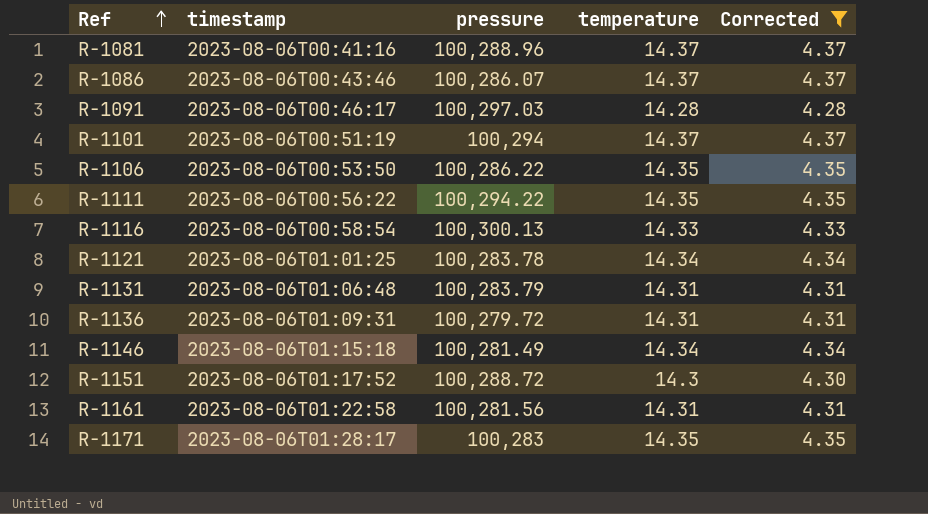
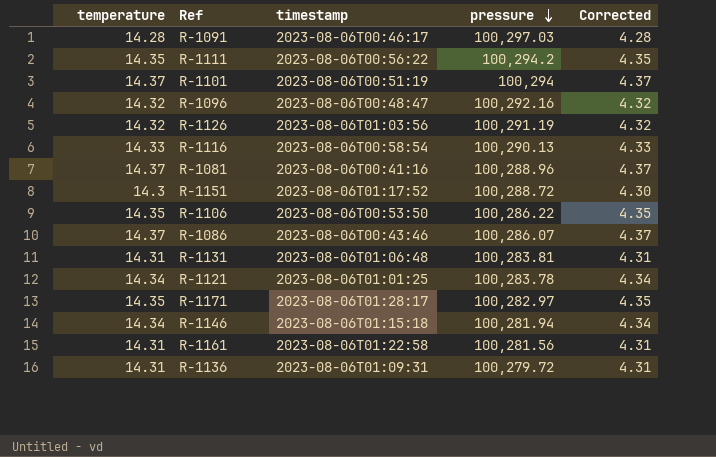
filter: Corrected != 4.32 -> none
row order: Ref ascending -> pressure descending
column temperature | position: 4 -> 1
R-1111 | pressure: 100,294.22 -> 100,294.2
R-1116 | pressure: 100,300.13 -> 100,290.13
R-1131 | pressure: 100,283.79 -> 100,283.81
R-1171 | pressure: 100,283 -> 100,282.97
R-1146 | pressure: 100,281.49 -> 100,281.94

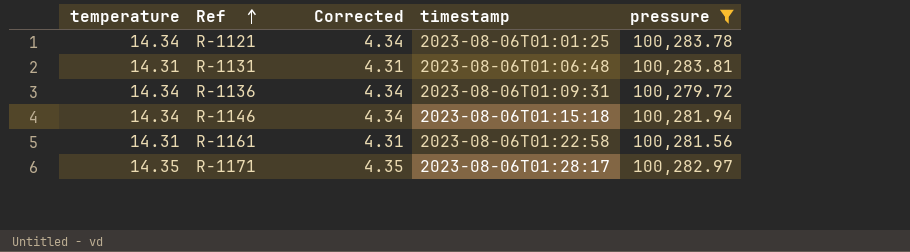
filter: none -> pressure <= 100,283.81
row order: pressure descending -> Ref ascending
column Corrected | position: 5 -> 3
R-1136 | temperature: 14.31 -> 14.34
R-1136 | Corrected: 4.31 -> 4.34

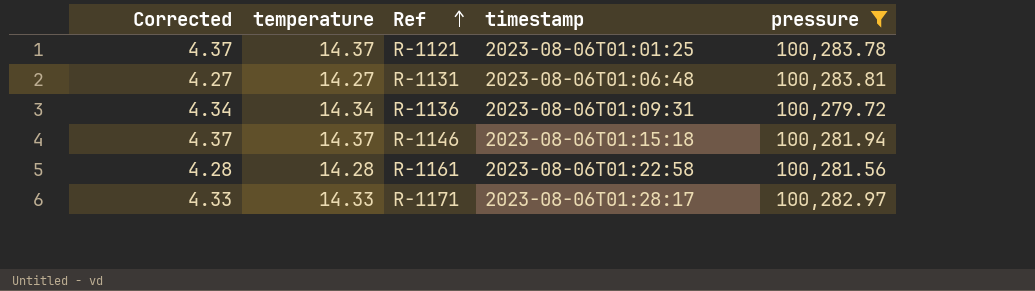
column Corrected | position: 3 -> 1
R-1121 | Corrected: 4.34 -> 4.37
R-1121 | temperature: 14.34 -> 14.37
R-1131 | Corrected: 4.31 -> 4.27
R-1131 | temperature: 14.31 -> 14.27
R-1146 | Corrected: 4.34 -> 4.37
R-1146 | temperature: 14.34 -> 14.37
R-1161 | Corrected: 4.31 -> 4.28
R-1161 | temperature: 14.31 -> 14.28
R-1171 | Corrected: 4.35 -> 4.33
R-1171 | temperature: 14.35 -> 14.33

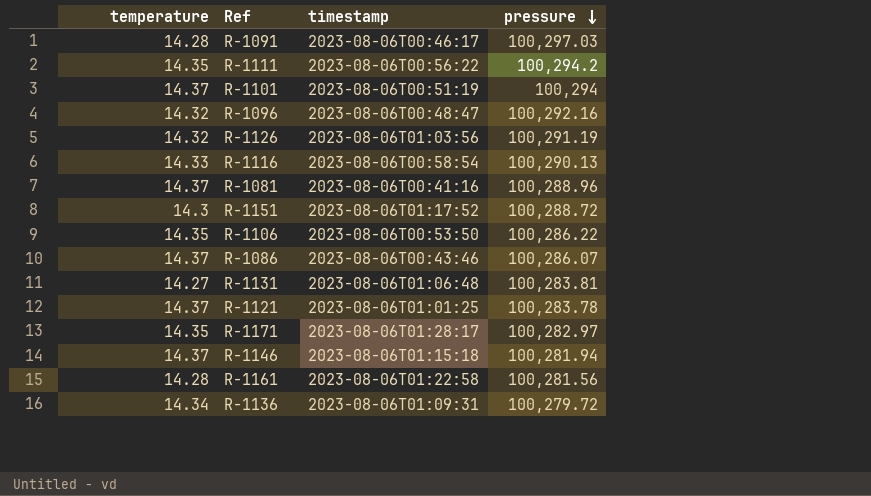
filter: pressure <= 100,283.81 -> none
row order: Ref ascending -> pressure descending
column Corrected | formula: [temperature] - 10 -> none
R-1171 | temperature: 14.33 -> 14.35

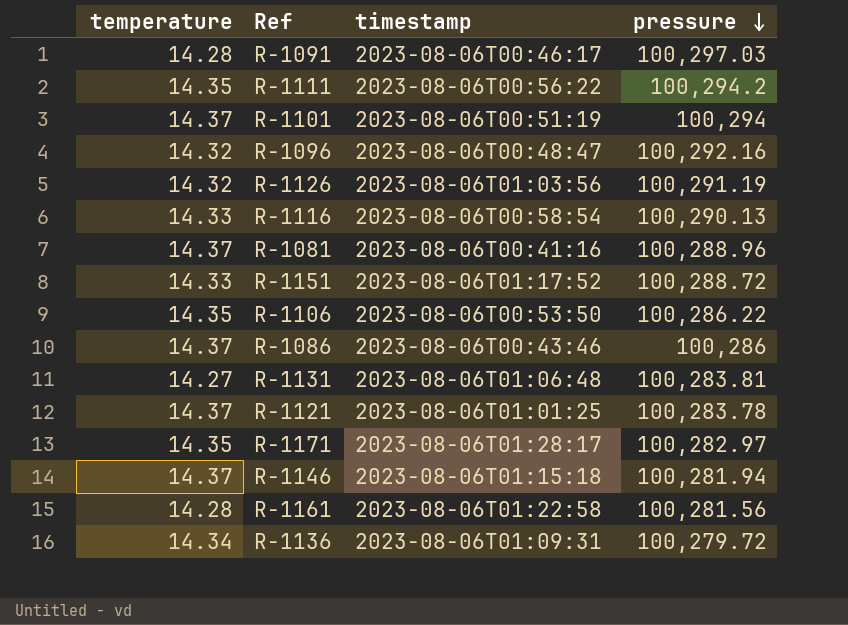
R-1151 | temperature: 14.3 -> 14.33
R-1086 | pressure: 100,286.07 -> 100,286

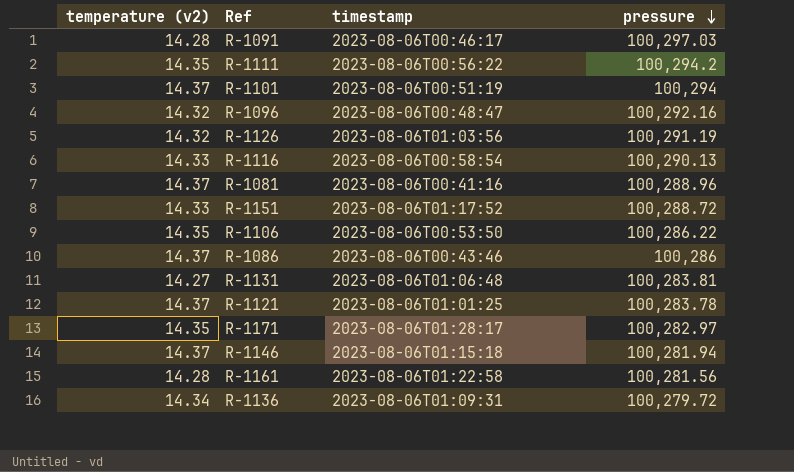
column name: temperature -> temperature (v2)

